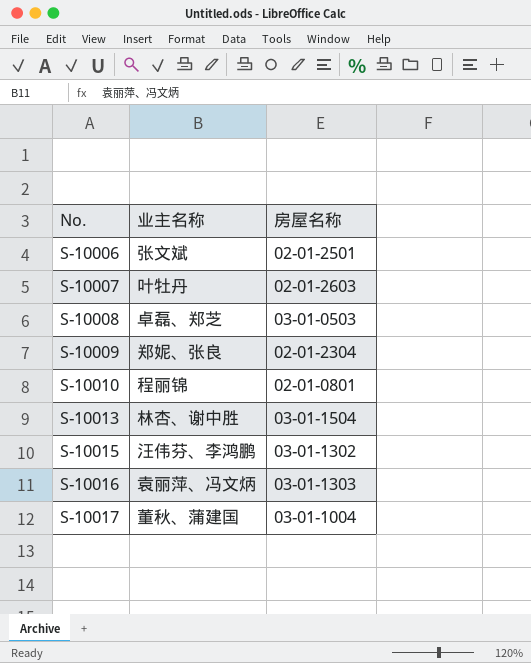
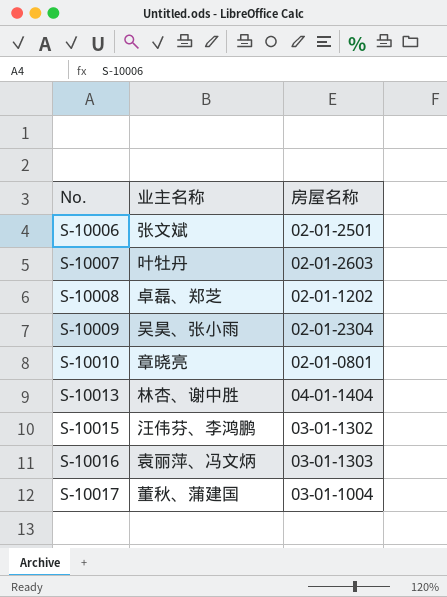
S-10008 | 房屋名称: 03-01-0503 -> 02-01-1202
S-10009 | 业主名称: 郑妮、张良 -> 吴昊、张小雨
S-10010 | 业主名称: 程丽锦 -> 章晓亮
S-10013 | 房屋名称: 03-01-1504 -> 04-01-1404

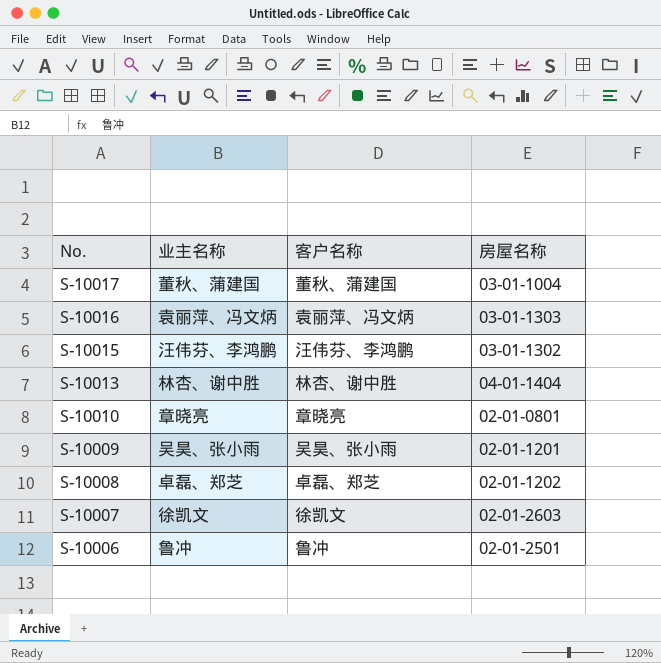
row order: No. ascending -> No. descending
column 客户名称 | position: none -> 3
S-10009 | 房屋名称: 02-01-2304 -> 02-01-1201
S-10007 | 业主名称: 叶牡丹 -> 徐凯文
S-10006 | 业主名称: 张文斌 -> 鲁冲

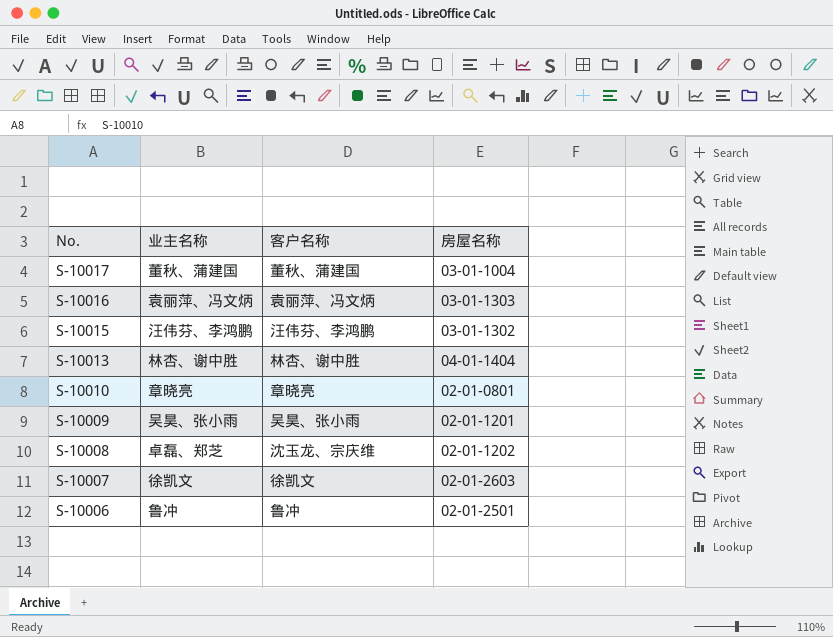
S-10008 | 客户名称: 卓磊、郑芝 -> 沈玉龙、宗庆维

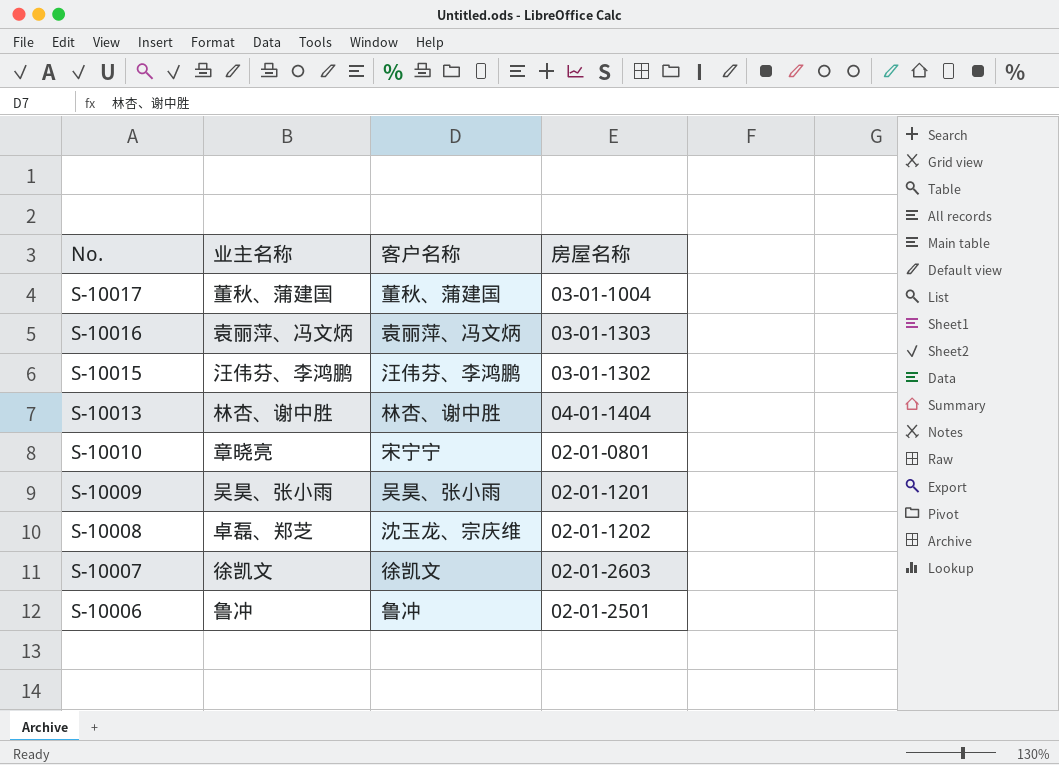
S-10010 | 客户名称: 章晓亮 -> 宋宁宁

